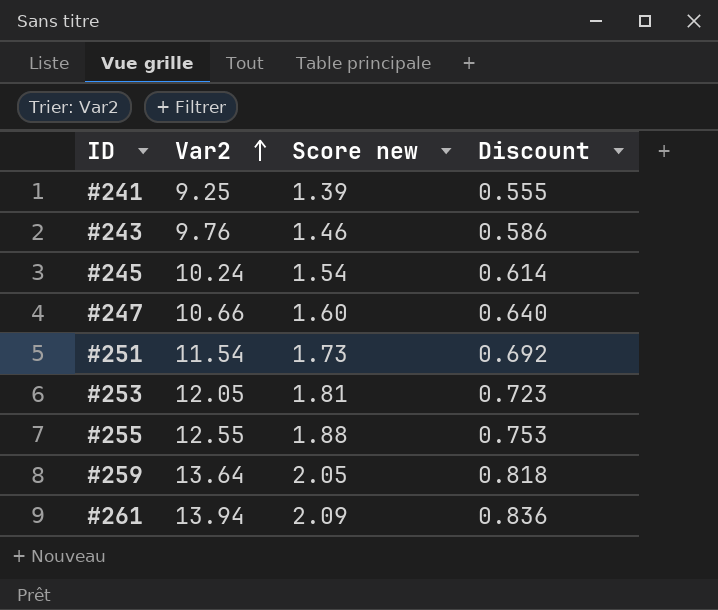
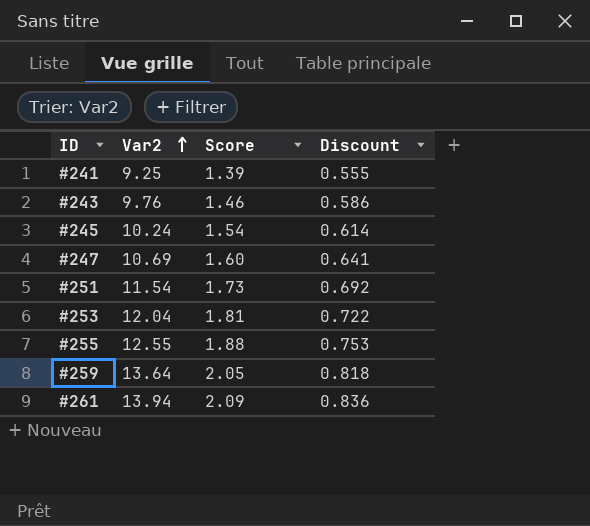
column name: Score new -> Score
#247 | Var2: 10.66 -> 10.69
#247 | Discount: 0.640 -> 0.641
#253 | Var2: 12.05 -> 12.04
#253 | Discount: 0.723 -> 0.722

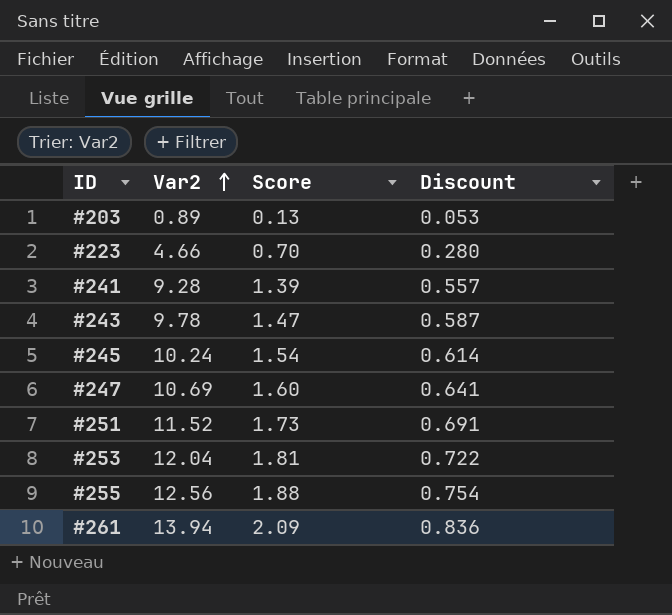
row #259: 13.64 | 2.05 | 0.818 -> none
row #203: none -> 0.89 | 0.13 | 0.053
row #223: none -> 4.66 | 0.70 | 0.280
#241 | Var2: 9.25 -> 9.28
#241 | Discount: 0.555 -> 0.557
#243 | Var2: 9.76 -> 9.78
#243 | Score: 1.46 -> 1.47
#243 | Discount: 0.586 -> 0.587
#251 | Var2: 11.54 -> 11.52
#251 | Discount: 0.692 -> 0.691
#255 | Var2: 12.55 -> 12.56
#255 | Discount: 0.753 -> 0.754

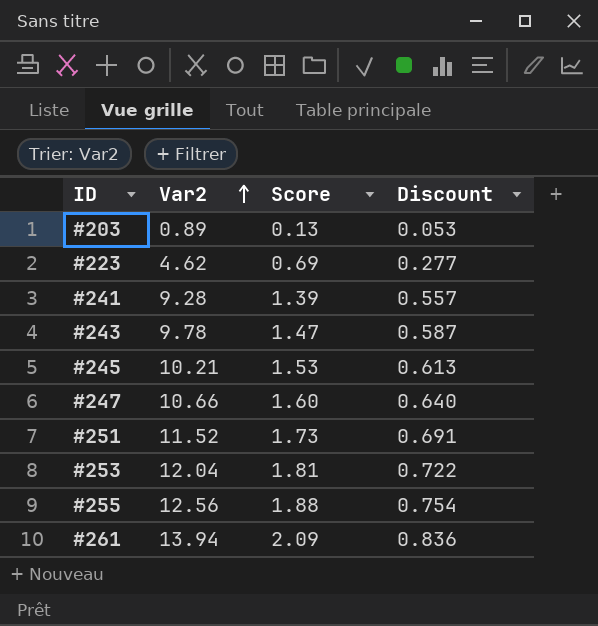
#223 | Var2: 4.66 -> 4.62
#223 | Score: 0.70 -> 0.69
#223 | Discount: 0.280 -> 0.277
#245 | Var2: 10.24 -> 10.21
#245 | Score: 1.54 -> 1.53
#245 | Discount: 0.614 -> 0.613
#247 | Var2: 10.69 -> 10.66
#247 | Discount: 0.641 -> 0.640

